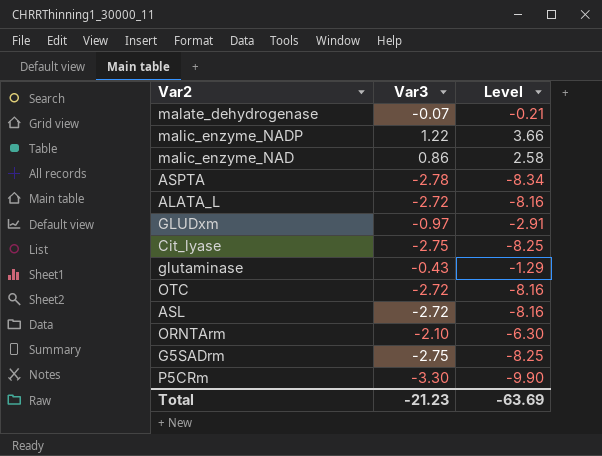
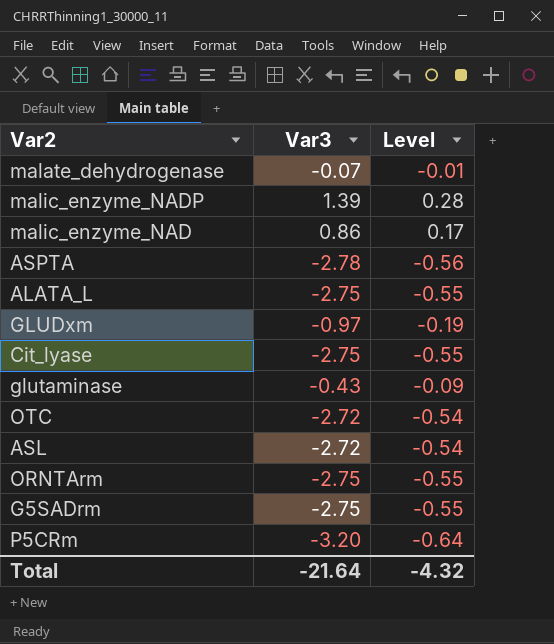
column Level | formula: [Var3] * 3 -> [Var3] * 0.2
malic_enzyme_NADP | Var3: 1.22 -> 1.39
ALATA_L | Var3: -2.72 -> -2.75
ORNTArm | Var3: -2.10 -> -2.75
P5CRm | Var3: -3.30 -> -3.20
Total | Var3: -21.23 -> -21.64
Total | Level: -63.69 -> -4.32

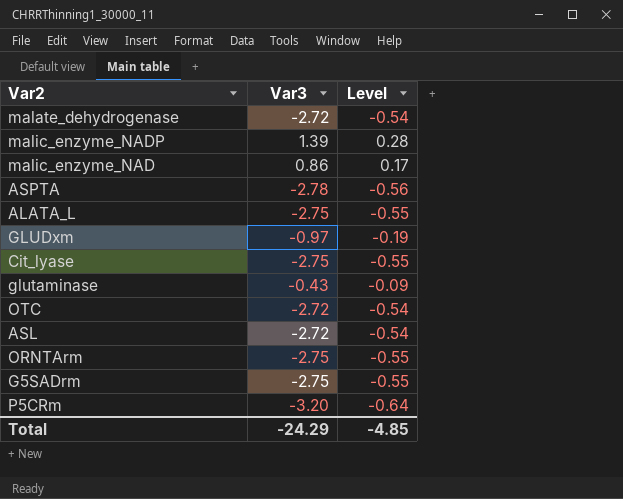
malate_dehydrogenase | Var3: -0.07 -> -2.72
malate_dehydrogenase | Level: -0.01 -> -0.54
Total | Var3: -21.64 -> -24.29
Total | Level: -4.32 -> -4.85

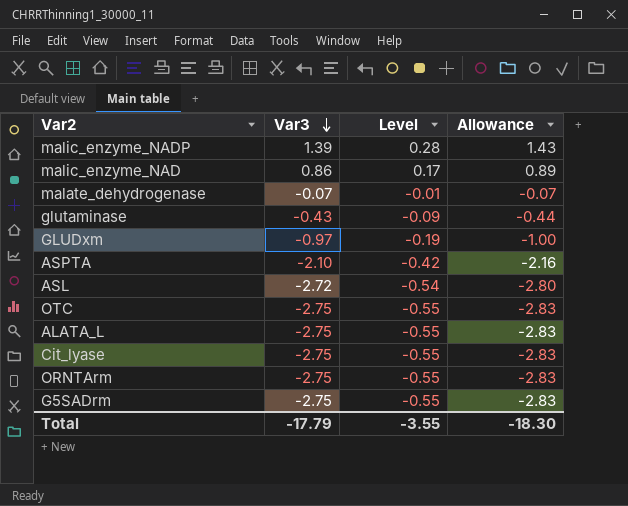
row order: none -> Var3 descending
column Allowance | formula: none -> [Var3] * 1.03
row P5CRm: -3.20 | -0.64 -> none
malate_dehydrogenase | Var3: -2.72 -> -0.07
malate_dehydrogenase | Level: -0.54 -> -0.01
ASPTA | Var3: -2.78 -> -2.10
ASPTA | Level: -0.56 -> -0.42
OTC | Var3: -2.72 -> -2.75
OTC | Level: -0.54 -> -0.55
Total | Var3: -24.29 -> -17.79
Total | Level: -4.85 -> -3.55

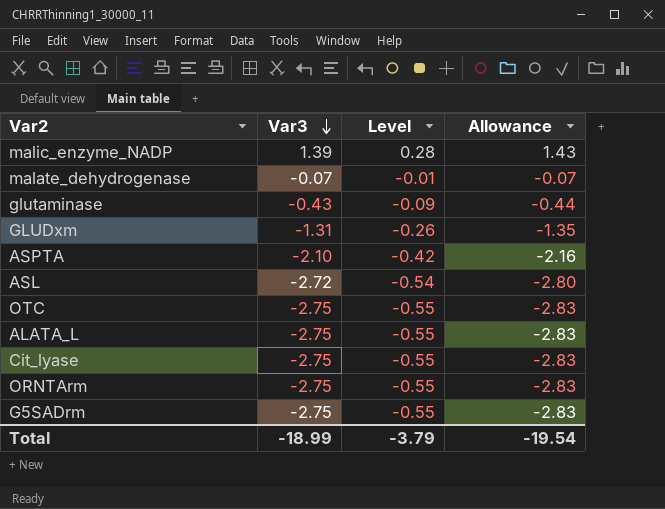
row malic_enzyme_NAD: 0.86 | 0.17 | 0.89 -> none
GLUDxm | Var3: -0.97 -> -1.31
GLUDxm | Level: -0.19 -> -0.26
GLUDxm | Allowance: -1.00 -> -1.35
Total | Var3: -17.79 -> -18.99
Total | Level: -3.55 -> -3.79
Total | Allowance: -18.30 -> -19.54

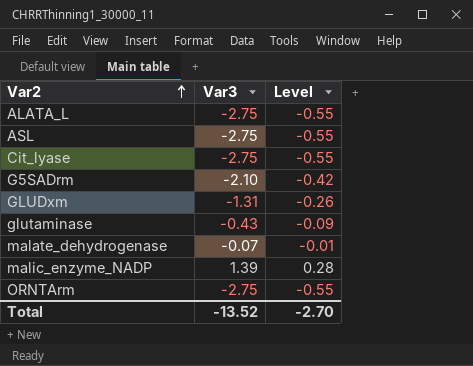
row order: Var3 descending -> Var2 ascending
column Allowance | formula: [Var3] * 1.03 -> none
row ASPTA: -2.10 | -0.42 | -2.16 -> none
row OTC: -2.75 | -0.55 | -2.83 -> none
ASL | Var3: -2.72 -> -2.75
ASL | Level: -0.54 -> -0.55
G5SADrm | Var3: -2.75 -> -2.10
G5SADrm | Level: -0.55 -> -0.42
Total | Var3: -18.99 -> -13.52
Total | Level: -3.79 -> -2.70

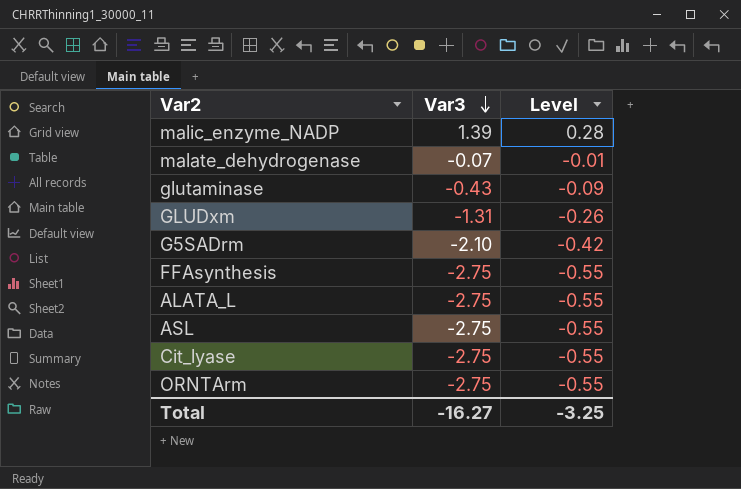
row order: Var2 ascending -> Var3 descending
row FFAsynthesis: none -> -2.75 | -0.55
Total | Var3: -13.52 -> -16.27
Total | Level: -2.70 -> -3.25

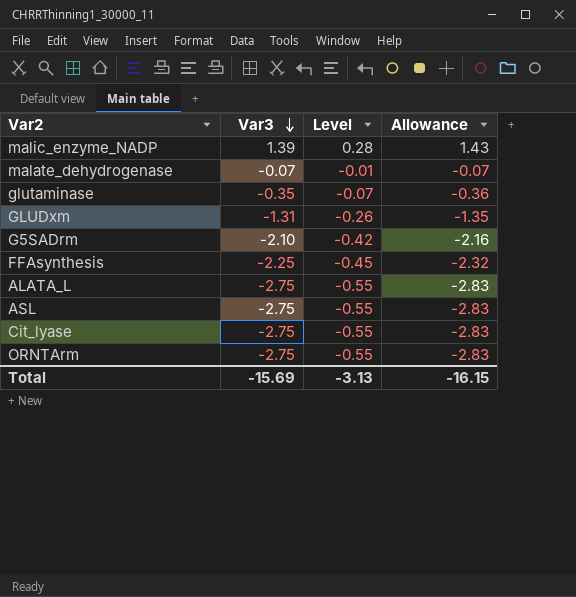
column Allowance | formula: none -> [Var3] * 1.03
glutaminase | Var3: -0.43 -> -0.35
glutaminase | Level: -0.09 -> -0.07
FFAsynthesis | Var3: -2.75 -> -2.25
FFAsynthesis | Level: -0.55 -> -0.45
Total | Var3: -16.27 -> -15.69
Total | Level: -3.25 -> -3.13

